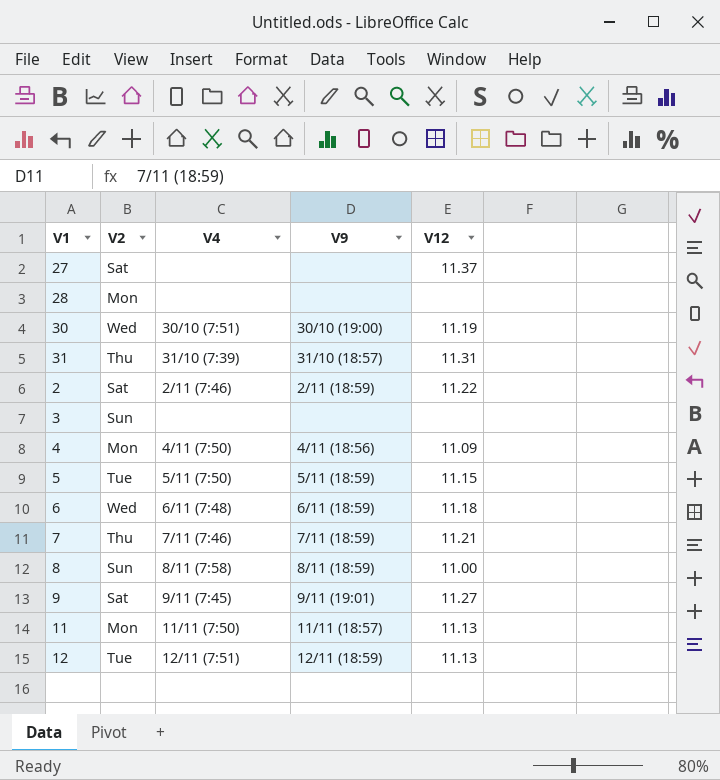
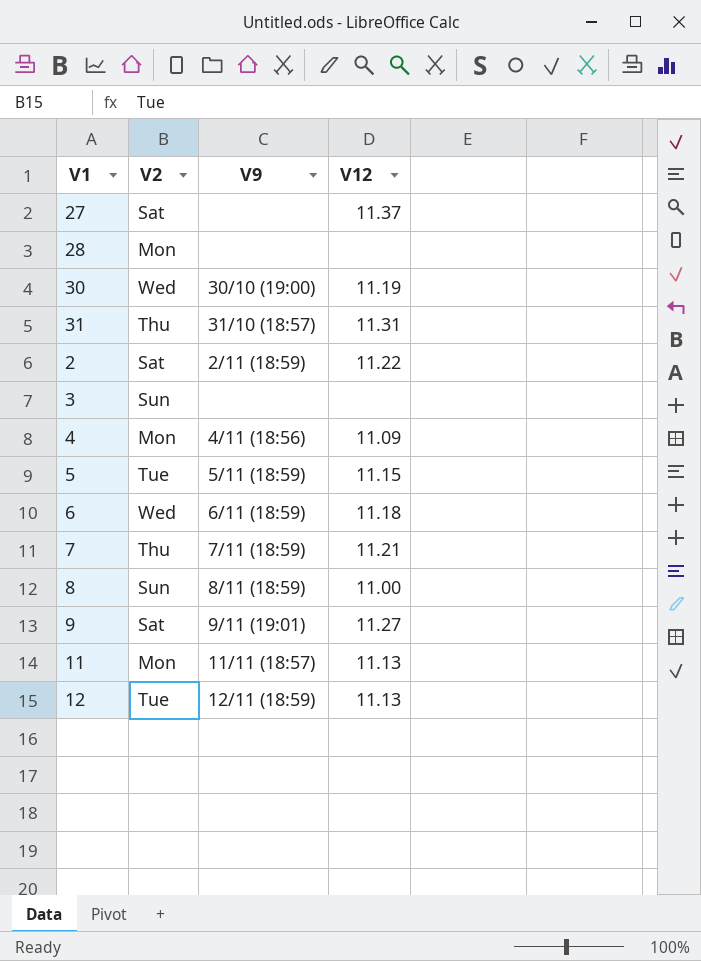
column V4 | position: 3 -> none

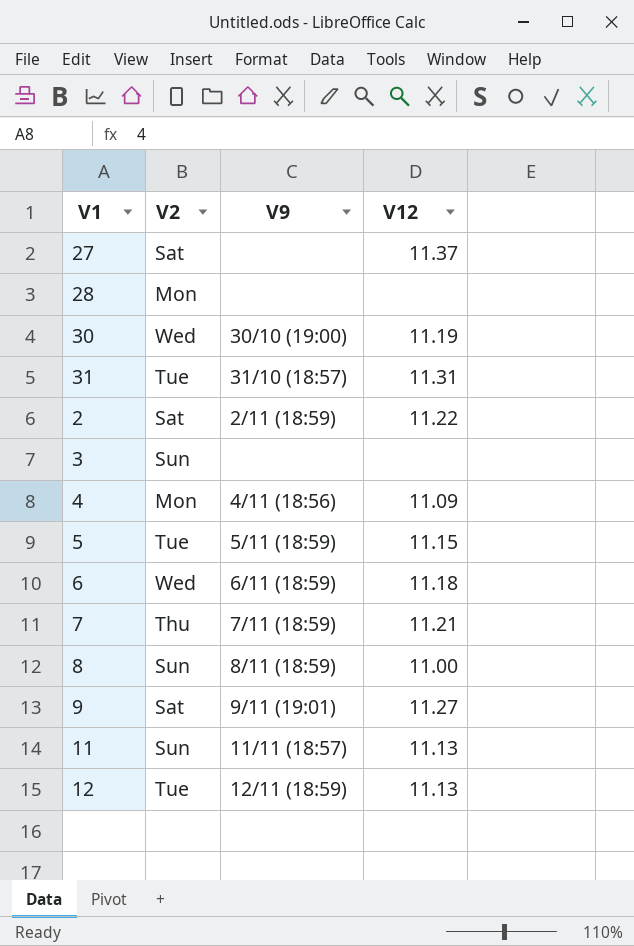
31 | V2: Thu -> Tue
11 | V2: Mon -> Sun

